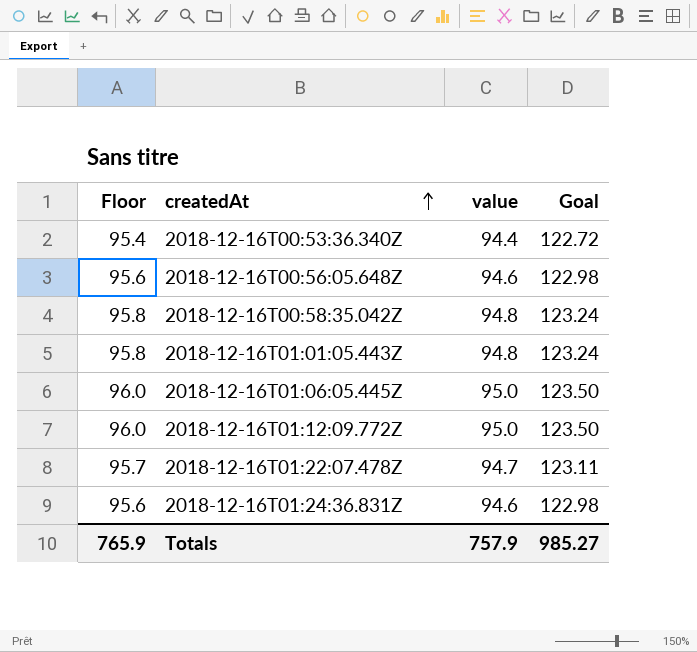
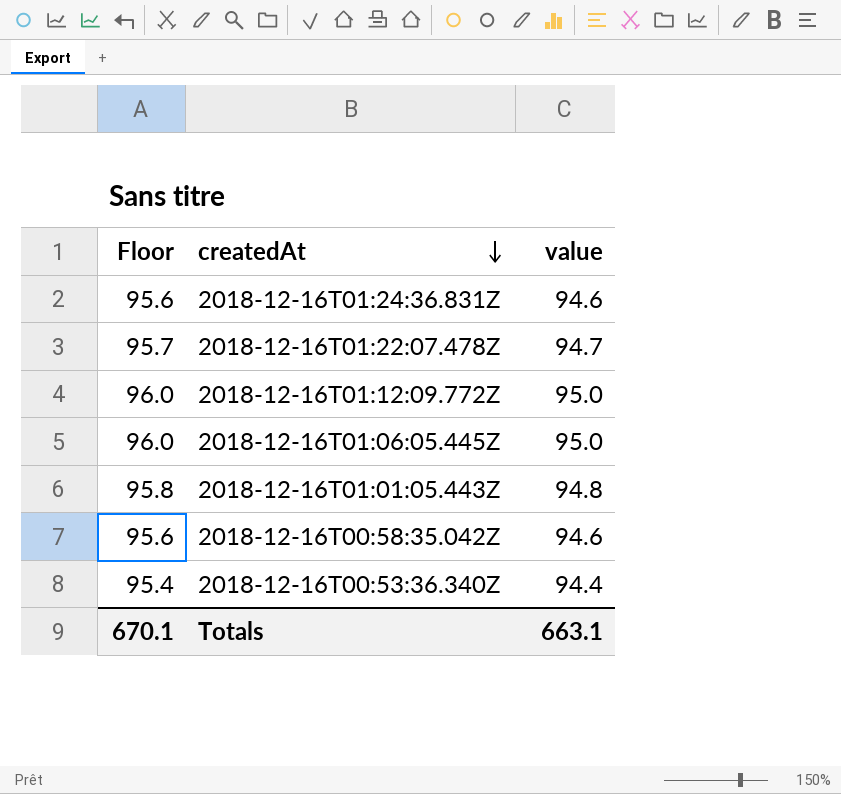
row order: createdAt ascending -> createdAt descending
column Goal | formula: [value] * 1.3 -> none
row 2018-12-16T00:56:05.648Z: 95.6 | 94.6 | 122.98 -> none
2018-12-16T00:58:35.042Z | Floor: 95.8 -> 95.6
2018-12-16T00:58:35.042Z | value: 94.8 -> 94.6
Totals | Floor: 765.9 -> 670.1
Totals | value: 757.9 -> 663.1

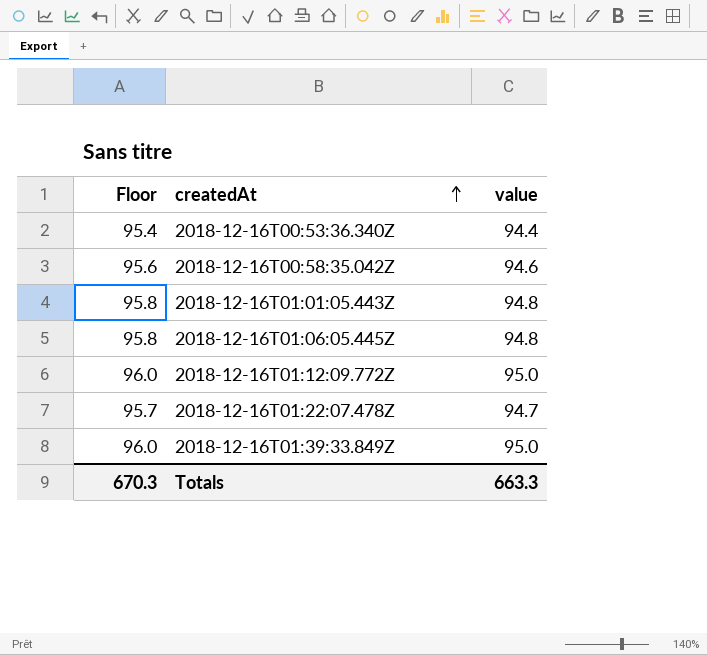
row order: createdAt descending -> createdAt ascending
row 2018-12-16T01:24:36.831Z: 95.6 | 94.6 -> none
2018-12-16T01:06:05.445Z | Floor: 96.0 -> 95.8
2018-12-16T01:06:05.445Z | value: 95.0 -> 94.8
row 2018-12-16T01:39:33.849Z: none -> 96.0 | 95.0
Totals | Floor: 670.1 -> 670.3
Totals | value: 663.1 -> 663.3

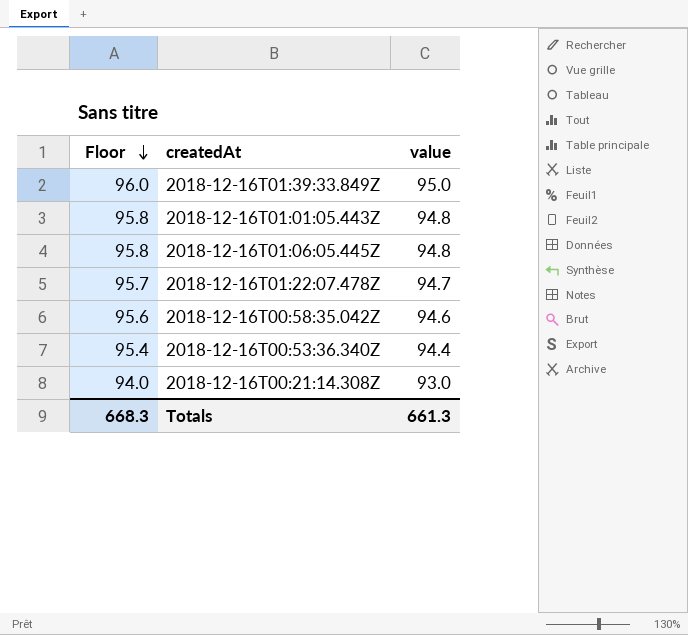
row order: createdAt ascending -> Floor descending
row 2018-12-16T01:12:09.772Z: 96.0 | 95.0 -> none
row 2018-12-16T00:21:14.308Z: none -> 94.0 | 93.0
Totals | Floor: 670.3 -> 668.3
Totals | value: 663.3 -> 661.3

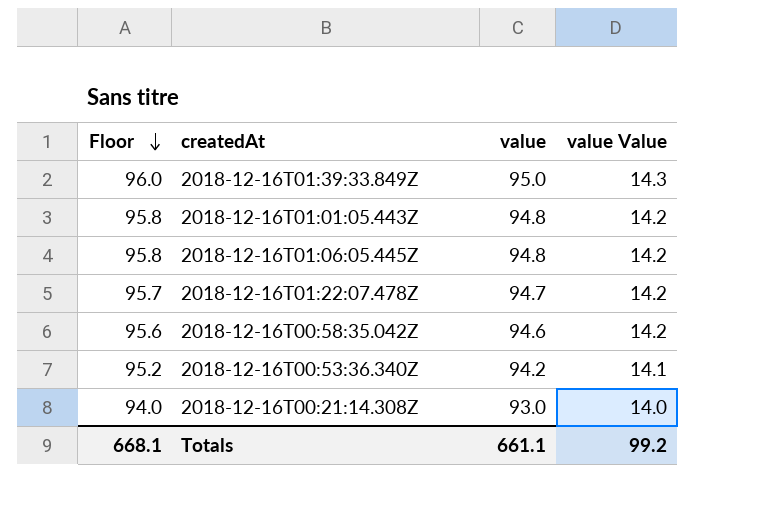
column value Value | formula: none -> [value] * 0.15
2018-12-16T00:53:36.340Z | Floor: 95.4 -> 95.2
2018-12-16T00:53:36.340Z | value: 94.4 -> 94.2
Totals | Floor: 668.3 -> 668.1
Totals | value: 661.3 -> 661.1

